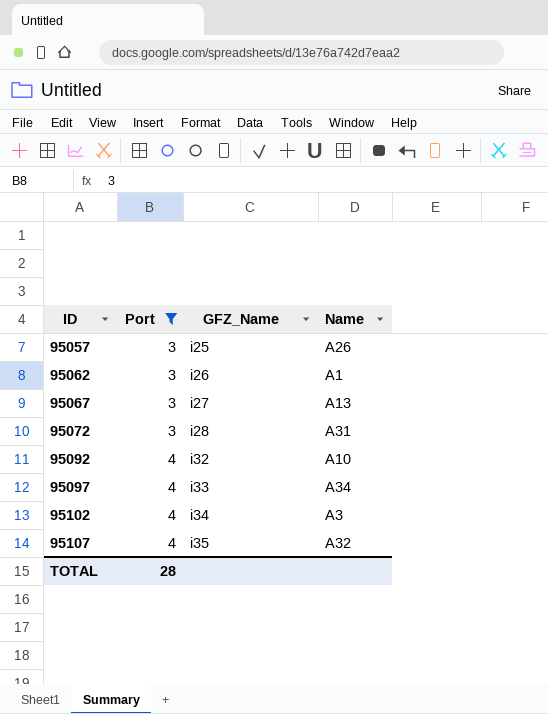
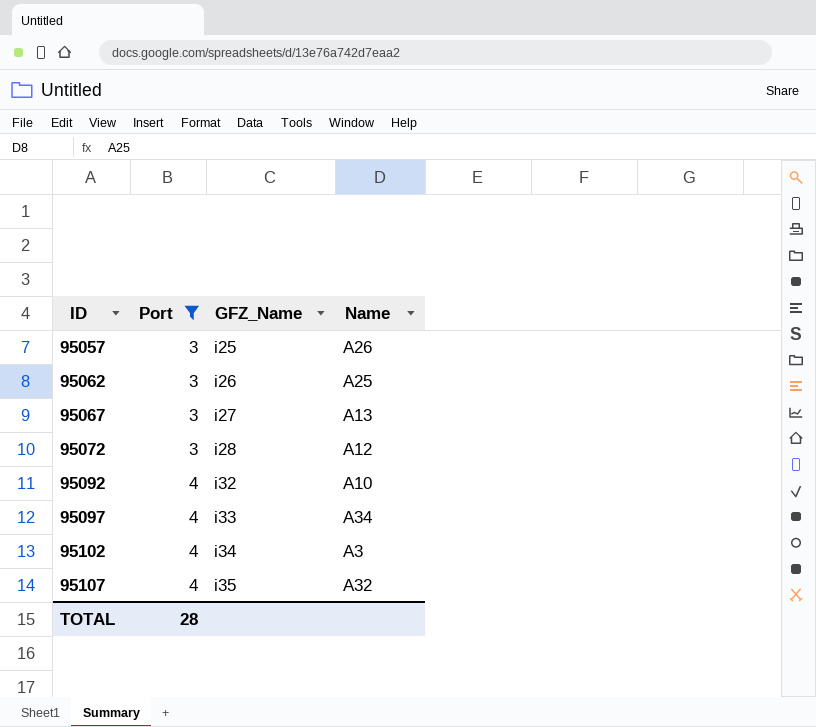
95062 | Name: A1 -> A25
95072 | Name: A31 -> A12

